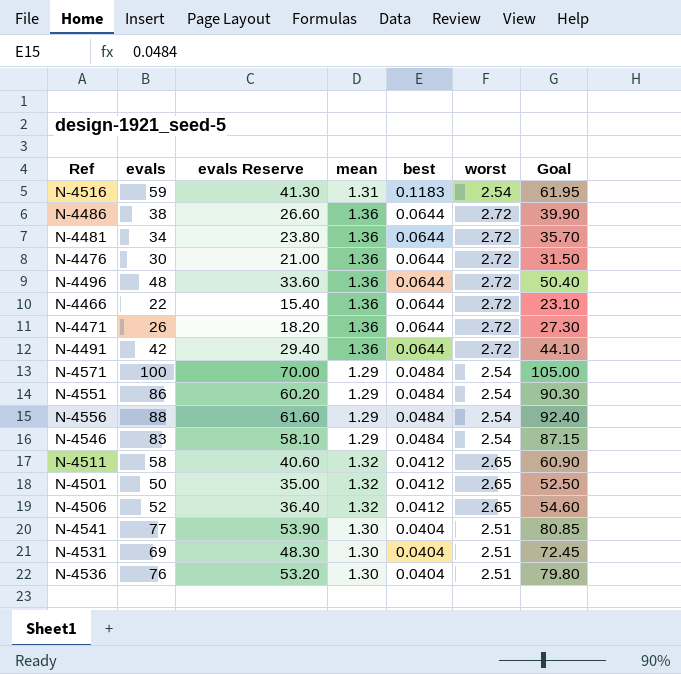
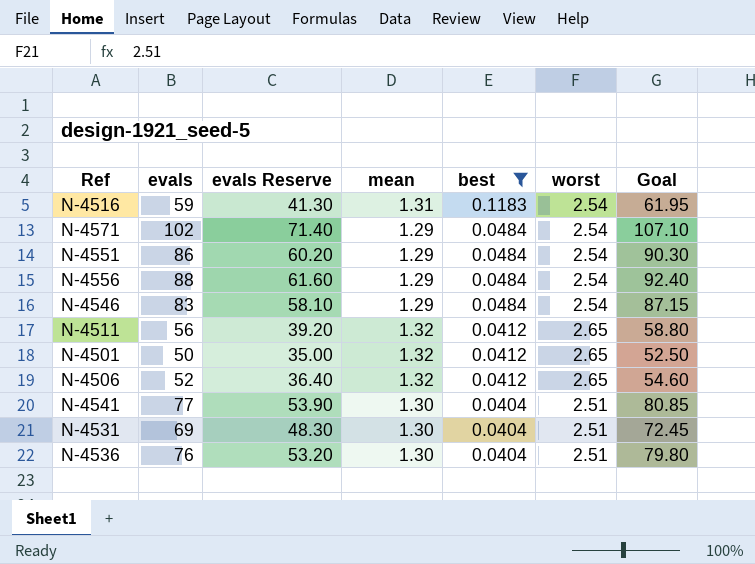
filter: none -> best != 0.0644
N-4571 | evals: 100 -> 102
N-4571 | evals Reserve: 70.00 -> 71.40
N-4571 | Goal: 105.00 -> 107.10
N-4511 | evals: 58 -> 56
N-4511 | evals Reserve: 40.60 -> 39.20
N-4511 | Goal: 60.90 -> 58.80

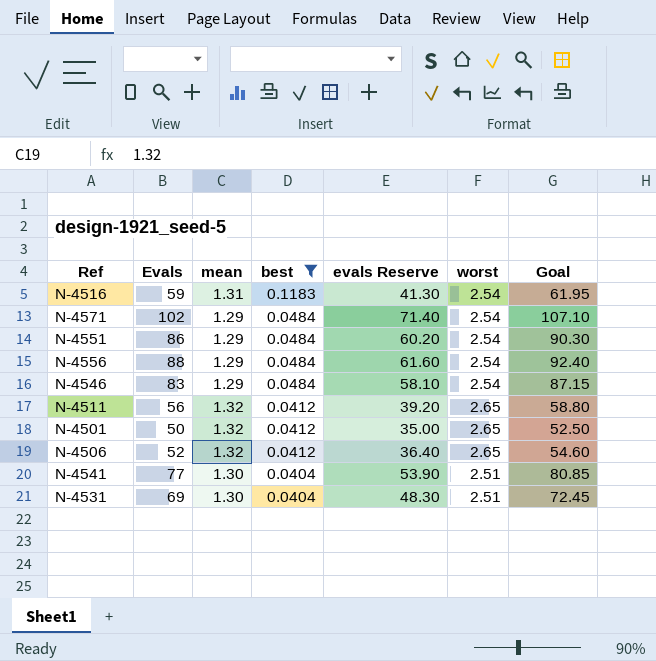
column name: evals -> Evals
column evals Reserve | position: 3 -> 5
row N-4536: 76 | 53.20 | 1.30 | 0.0404 | 2.51 | 79.80 -> none

